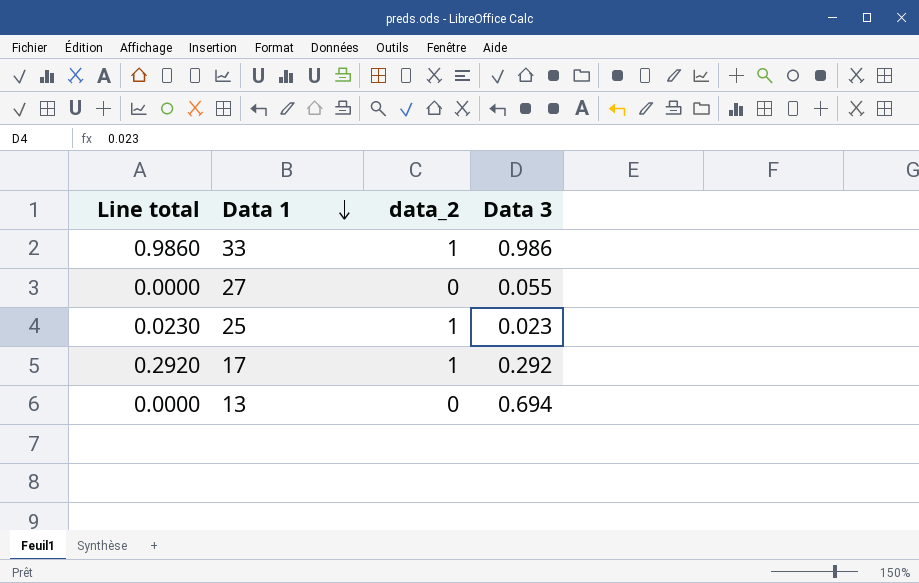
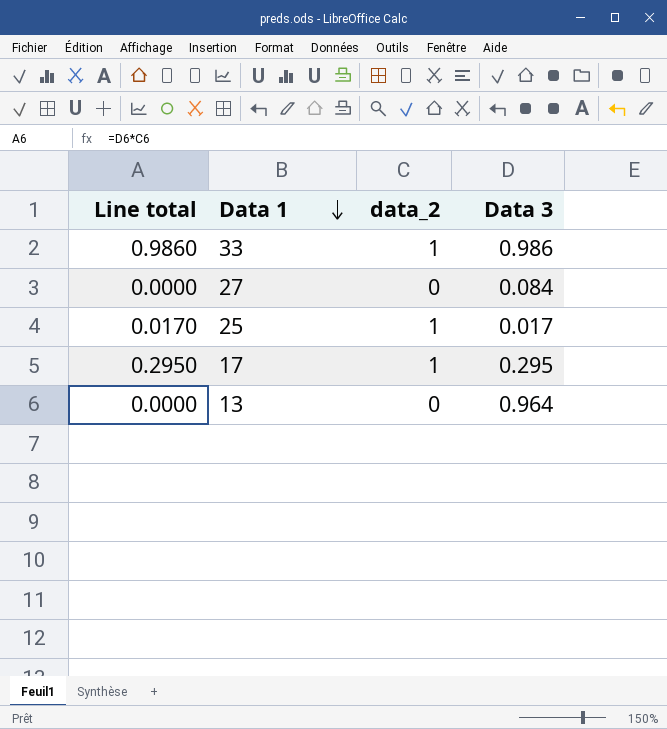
27 | Data 3: 0.055 -> 0.084
25 | Line total: 0.0230 -> 0.0170
25 | Data 3: 0.023 -> 0.017
17 | Line total: 0.2920 -> 0.2950
17 | Data 3: 0.292 -> 0.295
13 | Data 3: 0.694 -> 0.964

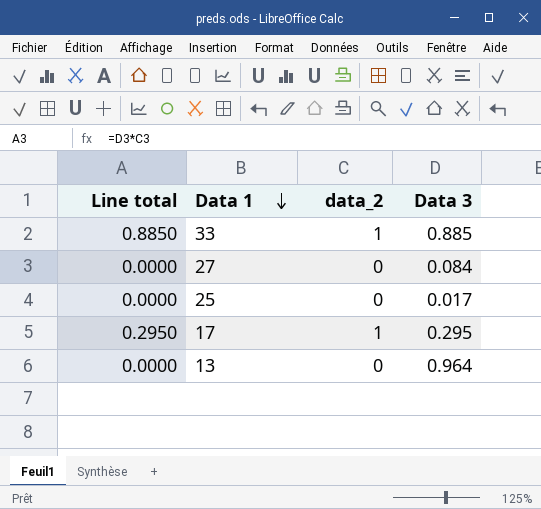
33 | Line total: 0.9860 -> 0.8850
33 | Data 3: 0.986 -> 0.885
25 | Line total: 0.0170 -> 0.0000
25 | data_2: 1 -> 0

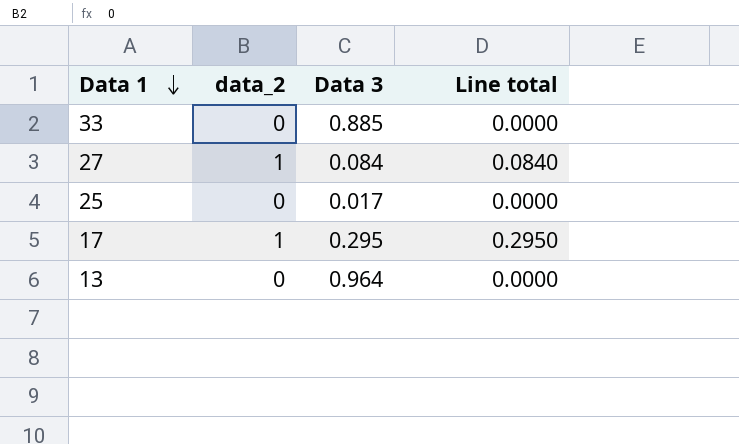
column Line total | position: 1 -> 4
33 | data_2: 1 -> 0
33 | Line total: 0.8850 -> 0.0000
27 | data_2: 0 -> 1
27 | Line total: 0.0000 -> 0.0840

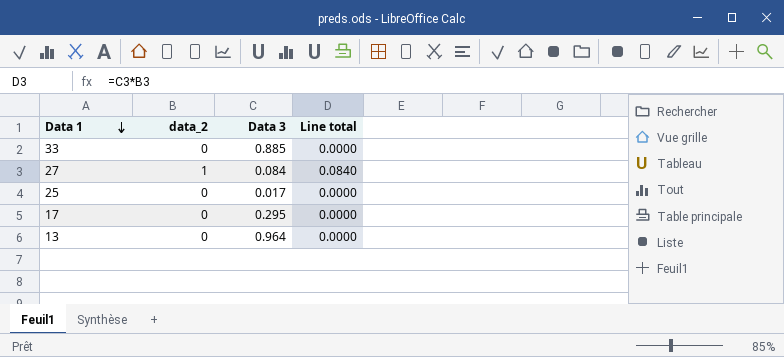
17 | data_2: 1 -> 0
17 | Line total: 0.2950 -> 0.0000

